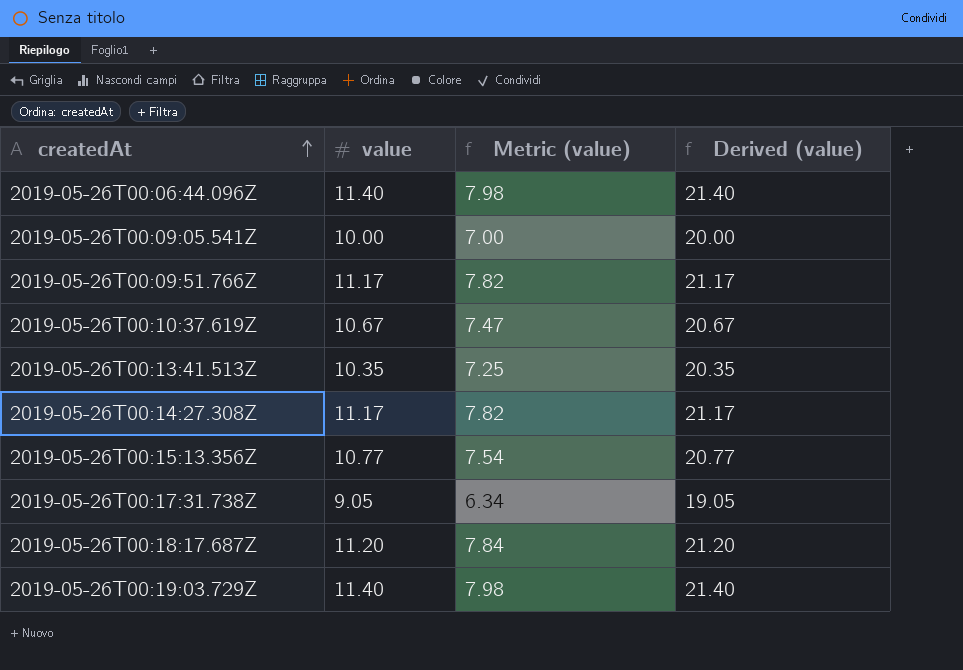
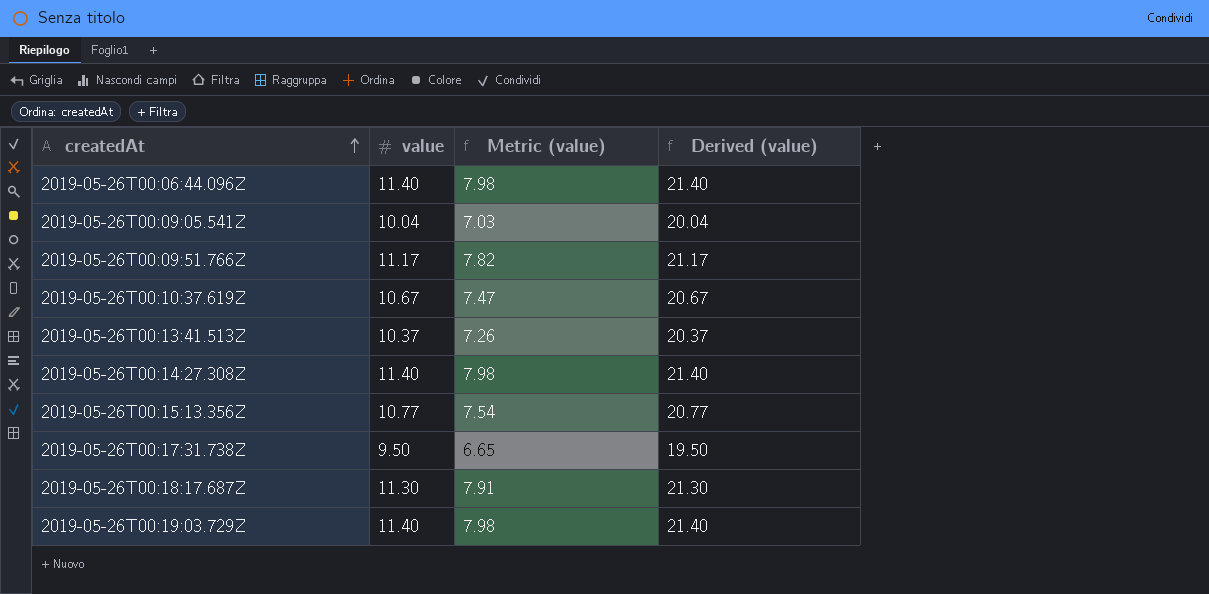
2019-05-26T00:09:05.541Z | value: 10.00 -> 10.04
2019-05-26T00:09:05.541Z | Metric (value): 7.00 -> 7.03
2019-05-26T00:09:05.541Z | Derived (value): 20.00 -> 20.04
2019-05-26T00:13:41.513Z | value: 10.35 -> 10.37
2019-05-26T00:13:41.513Z | Metric (value): 7.25 -> 7.26
2019-05-26T00:13:41.513Z | Derived (value): 20.35 -> 20.37
2019-05-26T00:14:27.308Z | value: 11.17 -> 11.40
2019-05-26T00:14:27.308Z | Metric (value): 7.82 -> 7.98
2019-05-26T00:14:27.308Z | Derived (value): 21.17 -> 21.40
2019-05-26T00:17:31.738Z | value: 9.05 -> 9.50
2019-05-26T00:17:31.738Z | Metric (value): 6.34 -> 6.65
2019-05-26T00:17:31.738Z | Derived (value): 19.05 -> 19.50
2019-05-26T00:18:17.687Z | value: 11.20 -> 11.30
2019-05-26T00:18:17.687Z | Metric (value): 7.84 -> 7.91
2019-05-26T00:18:17.687Z | Derived (value): 21.20 -> 21.30

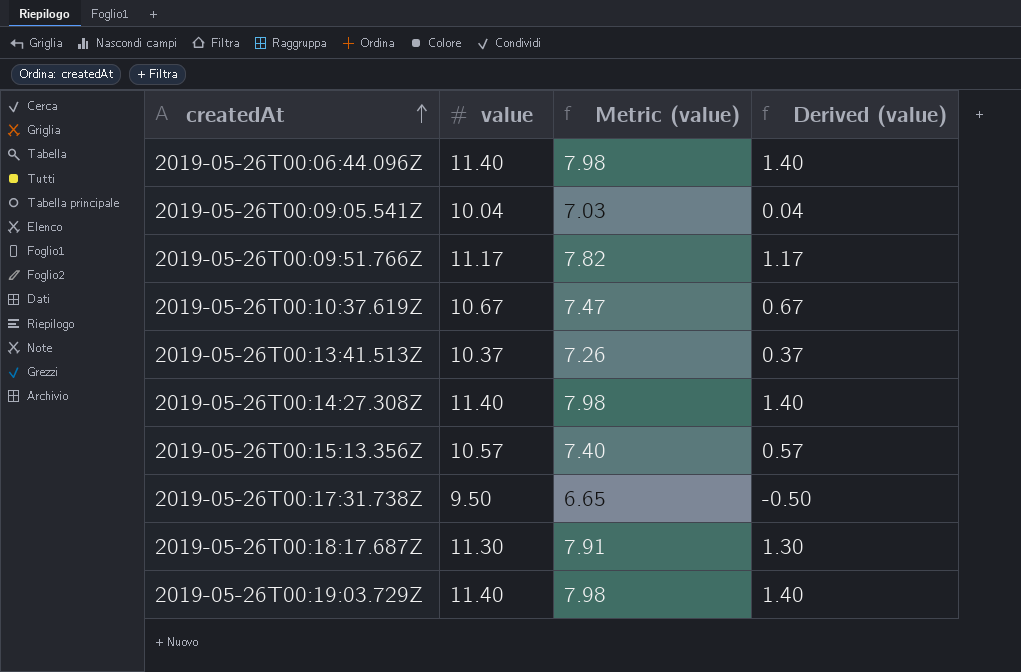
column Derived (value) | formula: [value] + 10 -> [value] - 10
2019-05-26T00:15:13.356Z | value: 10.77 -> 10.57
2019-05-26T00:15:13.356Z | Metric (value): 7.54 -> 7.40

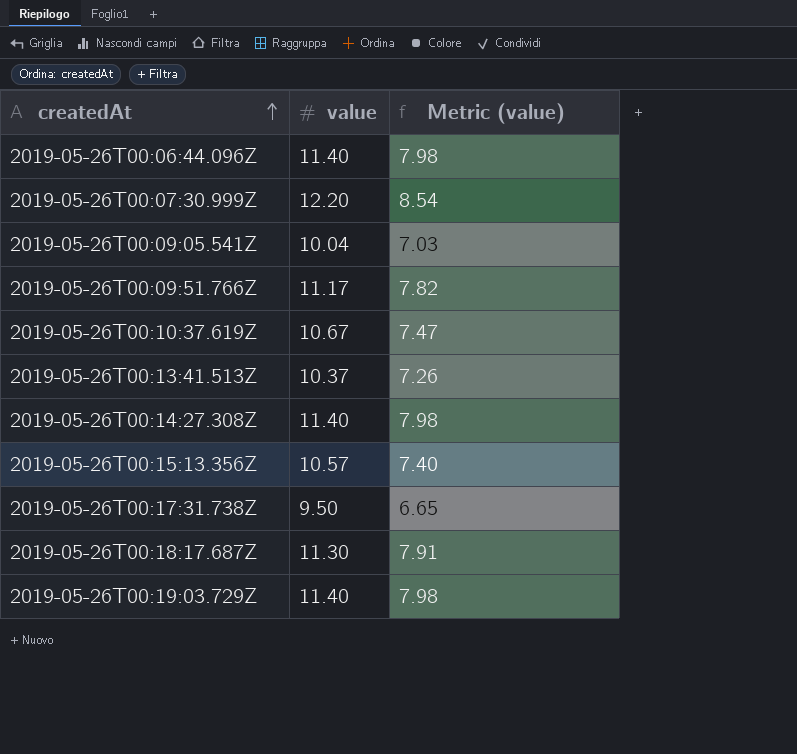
column Derived (value) | formula: [value] - 10 -> none
row 2019-05-26T00:07:30.999Z: none -> 12.20 | 8.54

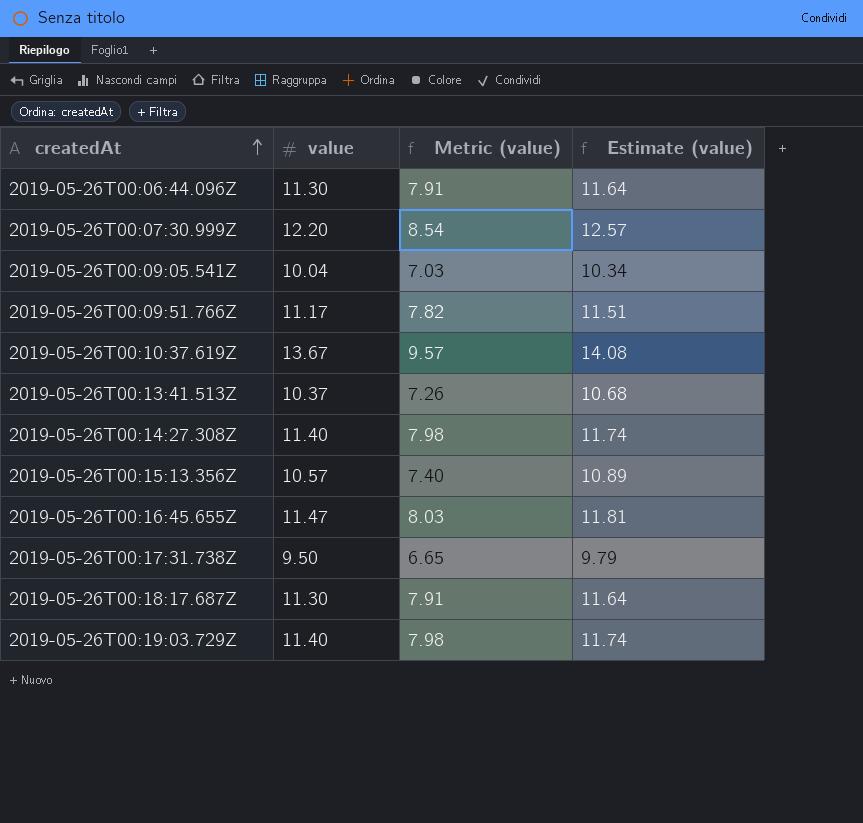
column Estimate (value) | formula: none -> [value] * 1.03
2019-05-26T00:06:44.096Z | value: 11.40 -> 11.30
2019-05-26T00:06:44.096Z | Metric (value): 7.98 -> 7.91
2019-05-26T00:10:37.619Z | value: 10.67 -> 13.67
2019-05-26T00:10:37.619Z | Metric (value): 7.47 -> 9.57
row 2019-05-26T00:16:45.655Z: none -> 11.47 | 8.03 | 11.81

